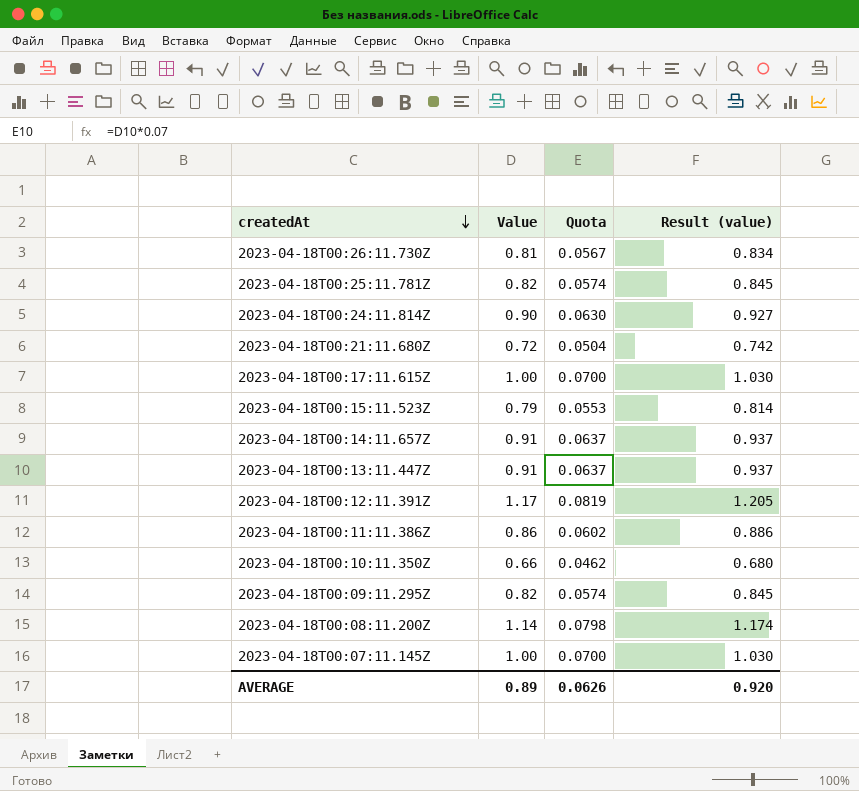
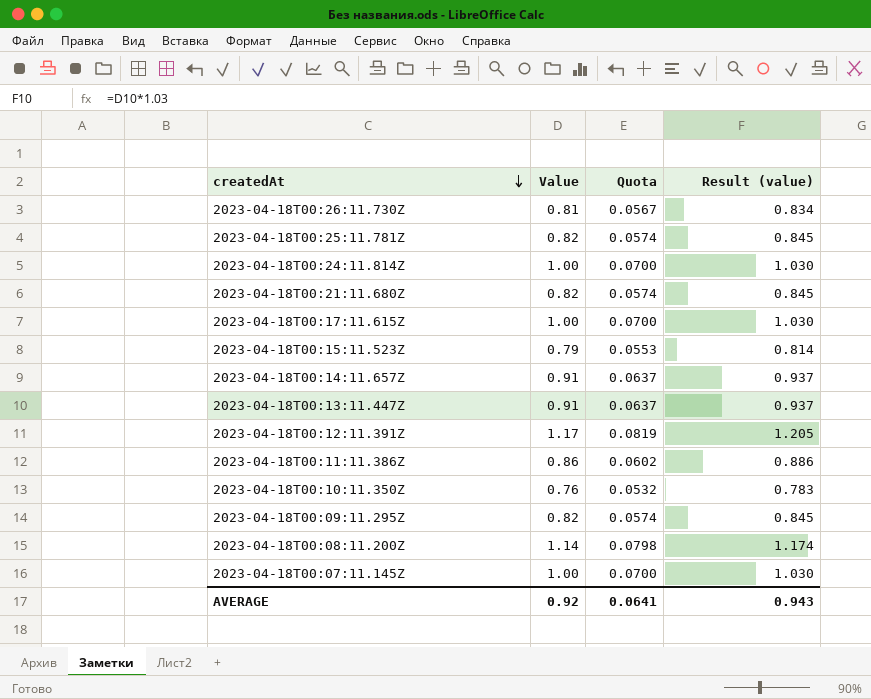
2023-04-18T00:24:11.814Z | Value: 0.90 -> 1.00
2023-04-18T00:24:11.814Z | Quota: 0.0630 -> 0.0700
2023-04-18T00:24:11.814Z | Result (value): 0.927 -> 1.030
2023-04-18T00:21:11.680Z | Value: 0.72 -> 0.82
2023-04-18T00:21:11.680Z | Quota: 0.0504 -> 0.0574
2023-04-18T00:21:11.680Z | Result (value): 0.742 -> 0.845
2023-04-18T00:10:11.350Z | Value: 0.66 -> 0.76
2023-04-18T00:10:11.350Z | Quota: 0.0462 -> 0.0532
2023-04-18T00:10:11.350Z | Result (value): 0.680 -> 0.783
AVERAGE | Value: 0.89 -> 0.92
AVERAGE | Quota: 0.0626 -> 0.0641
AVERAGE | Result (value): 0.920 -> 0.943

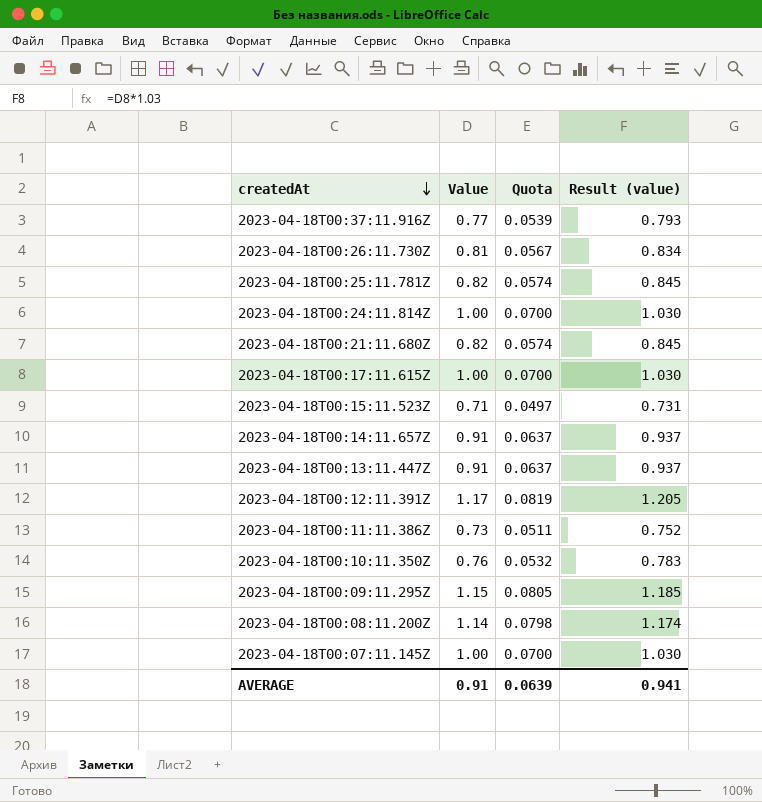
row 2023-04-18T00:37:11.916Z: none -> 0.77 | 0.0539 | 0.793
2023-04-18T00:15:11.523Z | Value: 0.79 -> 0.71
2023-04-18T00:15:11.523Z | Quota: 0.0553 -> 0.0497
2023-04-18T00:15:11.523Z | Result (value): 0.814 -> 0.731
2023-04-18T00:11:11.386Z | Value: 0.86 -> 0.73
2023-04-18T00:11:11.386Z | Quota: 0.0602 -> 0.0511
2023-04-18T00:11:11.386Z | Result (value): 0.886 -> 0.752
2023-04-18T00:09:11.295Z | Value: 0.82 -> 1.15
2023-04-18T00:09:11.295Z | Quota: 0.0574 -> 0.0805
2023-04-18T00:09:11.295Z | Result (value): 0.845 -> 1.185
AVERAGE | Value: 0.92 -> 0.91
AVERAGE | Quota: 0.0641 -> 0.0639
AVERAGE | Result (value): 0.943 -> 0.941

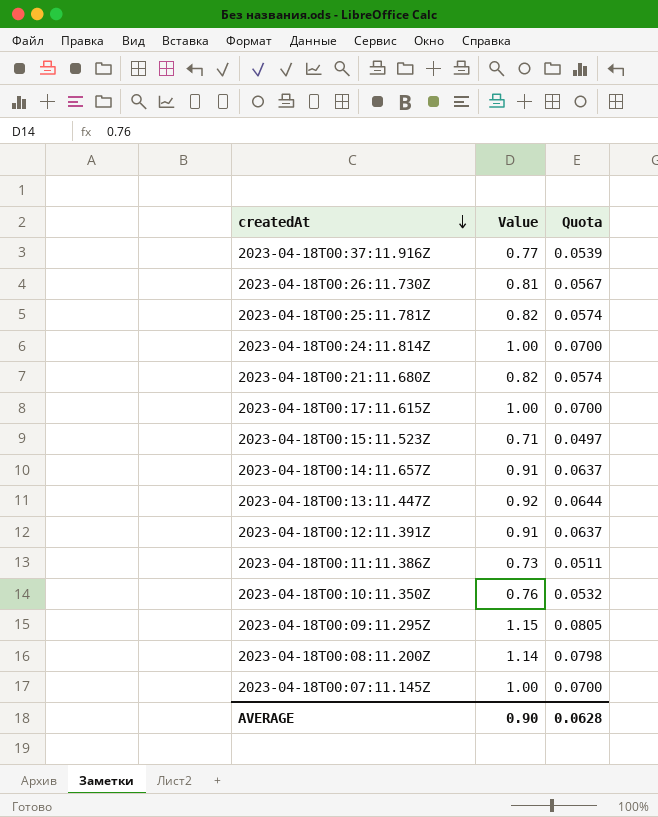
column Result (value) | formula: [Value] * 1.03 -> none
2023-04-18T00:13:11.447Z | Value: 0.91 -> 0.92
2023-04-18T00:13:11.447Z | Quota: 0.0637 -> 0.0644
2023-04-18T00:12:11.391Z | Value: 1.17 -> 0.91
2023-04-18T00:12:11.391Z | Quota: 0.0819 -> 0.0637
AVERAGE | Value: 0.91 -> 0.90
AVERAGE | Quota: 0.0639 -> 0.0628

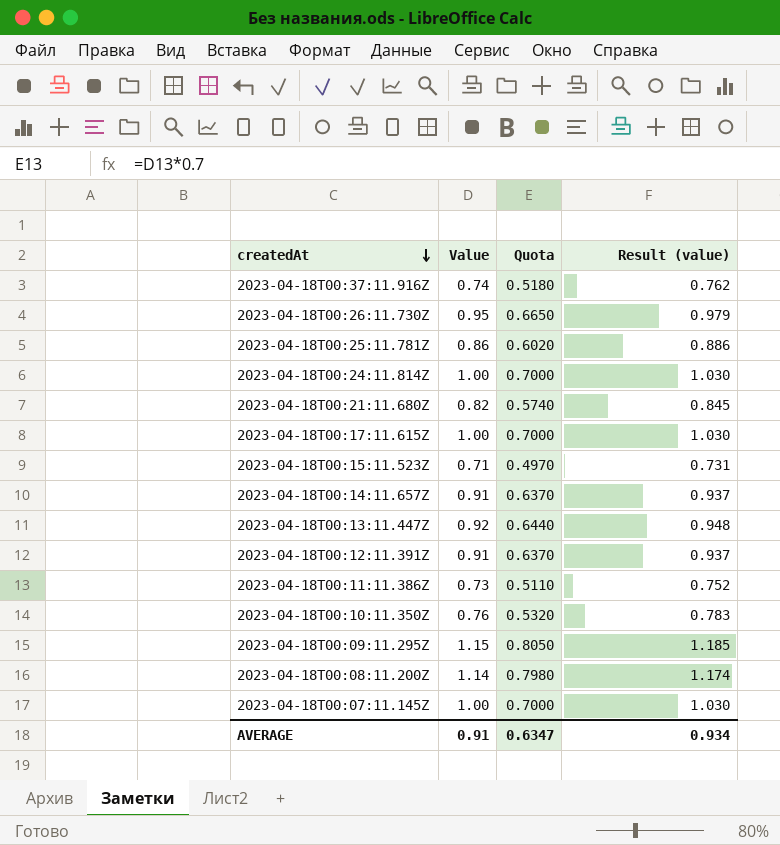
column Quota | formula: [Value] * 0.07 -> [Value] * 0.7
column Result (value) | formula: none -> [Value] * 1.03
2023-04-18T00:37:11.916Z | Value: 0.77 -> 0.74
2023-04-18T00:26:11.730Z | Value: 0.81 -> 0.95
2023-04-18T00:25:11.781Z | Value: 0.82 -> 0.86
AVERAGE | Value: 0.90 -> 0.91
AVERAGE | Quota: 0.0628 -> 0.6347

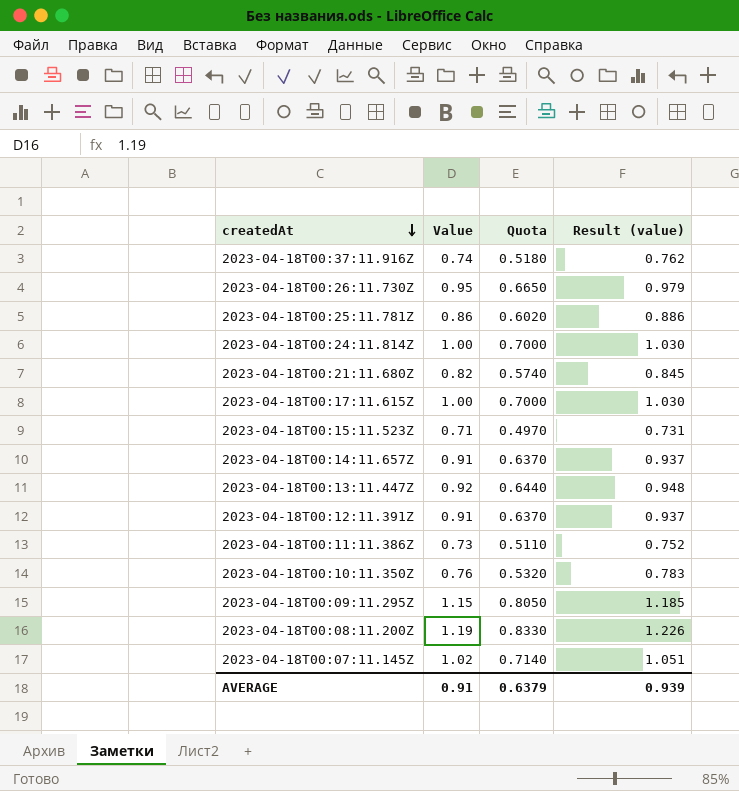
2023-04-18T00:08:11.200Z | Value: 1.14 -> 1.19
2023-04-18T00:08:11.200Z | Quota: 0.7980 -> 0.8330
2023-04-18T00:08:11.200Z | Result (value): 1.174 -> 1.226
2023-04-18T00:07:11.145Z | Value: 1.00 -> 1.02
2023-04-18T00:07:11.145Z | Quota: 0.7000 -> 0.7140
2023-04-18T00:07:11.145Z | Result (value): 1.030 -> 1.051
AVERAGE | Quota: 0.6347 -> 0.6379
AVERAGE | Result (value): 0.934 -> 0.939

